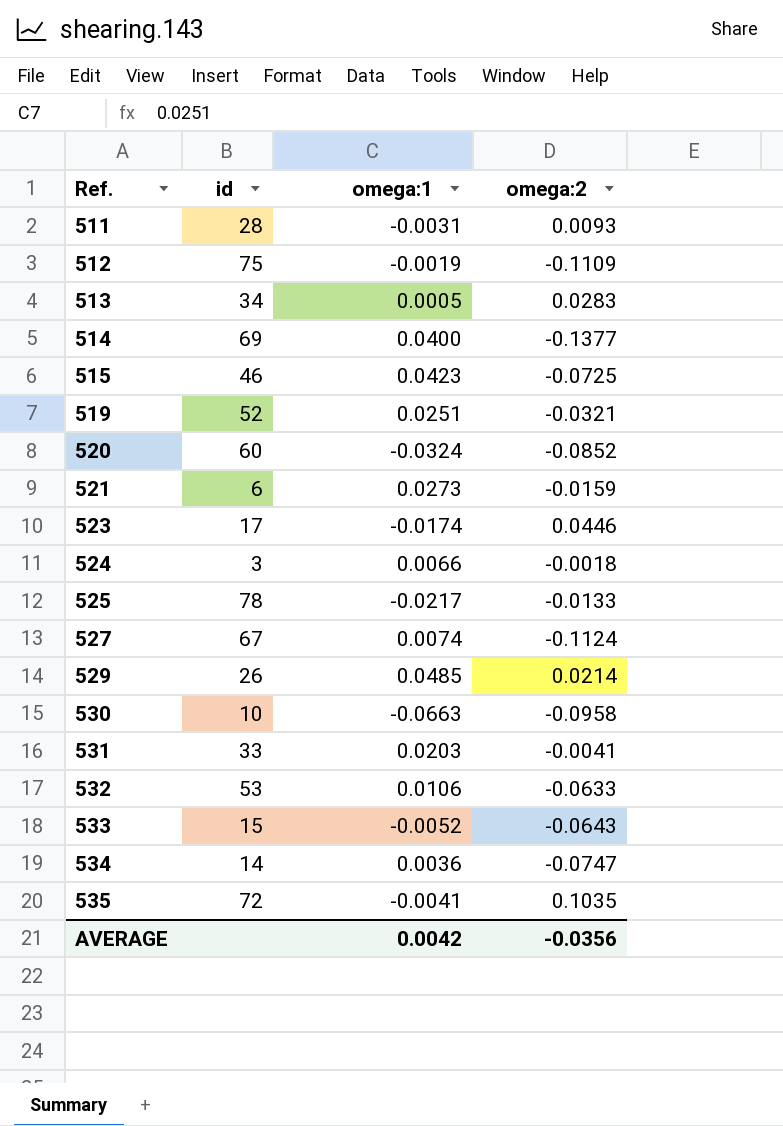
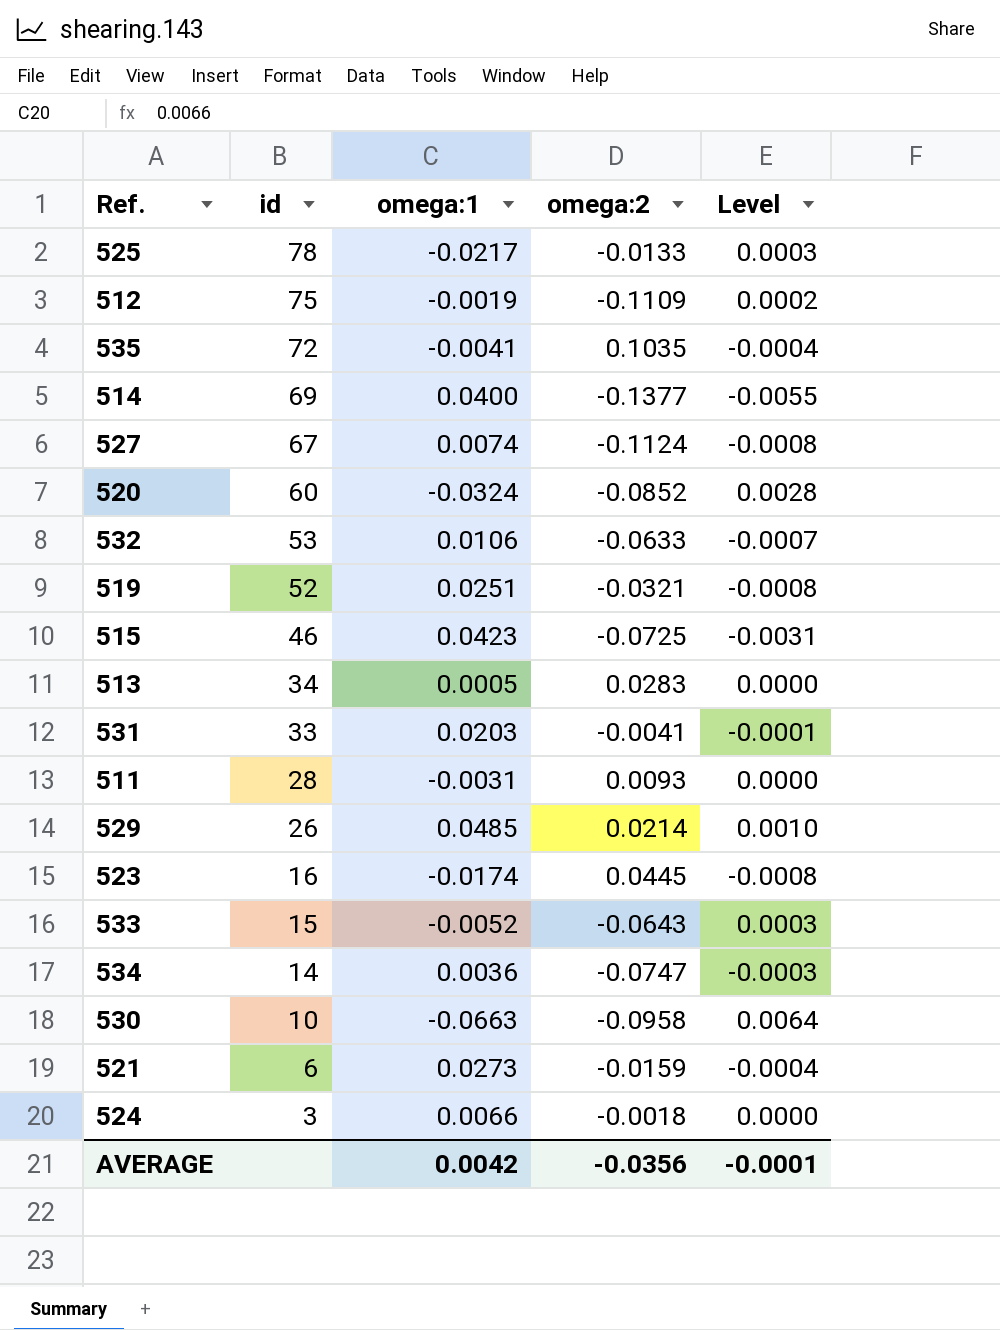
row order: Ref. ascending -> id descending
column Level | formula: none -> [omega:1] * [omega:2]
523 | id: 17 -> 16
523 | omega:2: 0.0446 -> 0.0445

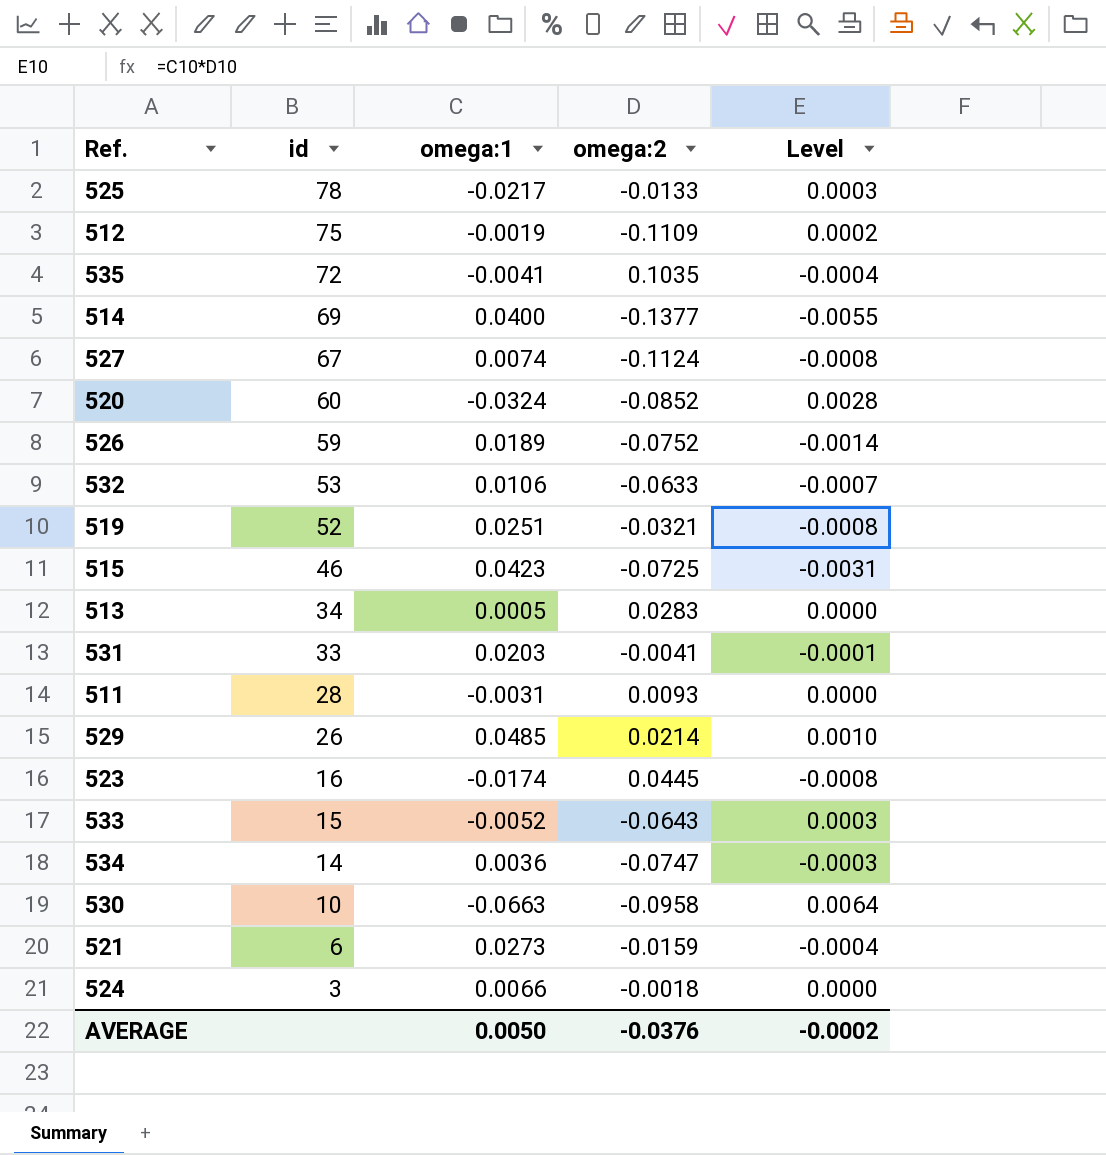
row 526: none -> 59 | 0.0189 | -0.0752 | -0.0014
AVERAGE | omega:1: 0.0042 -> 0.0050
AVERAGE | omega:2: -0.0356 -> -0.0376
AVERAGE | Level: -0.0001 -> -0.0002

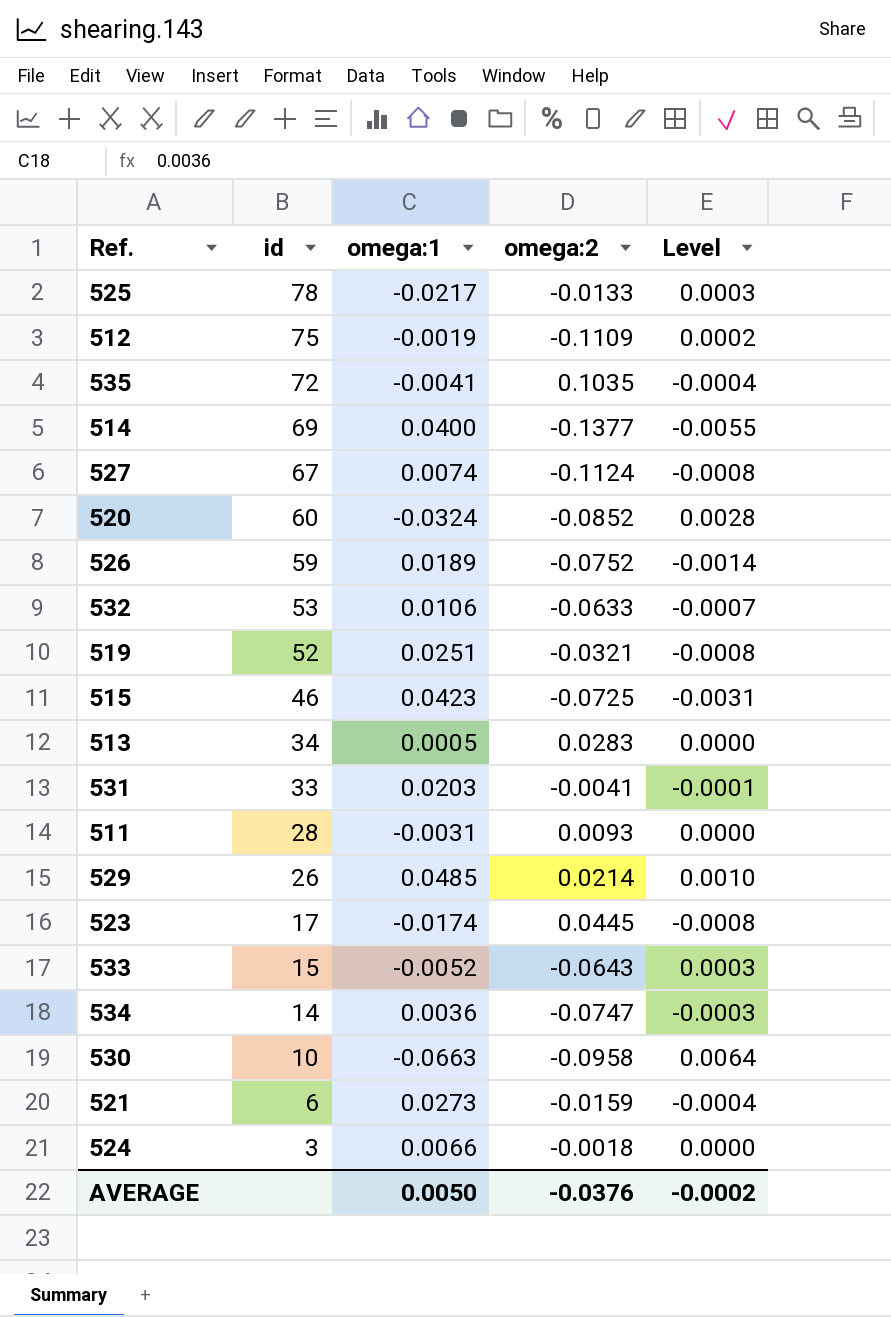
523 | id: 16 -> 17

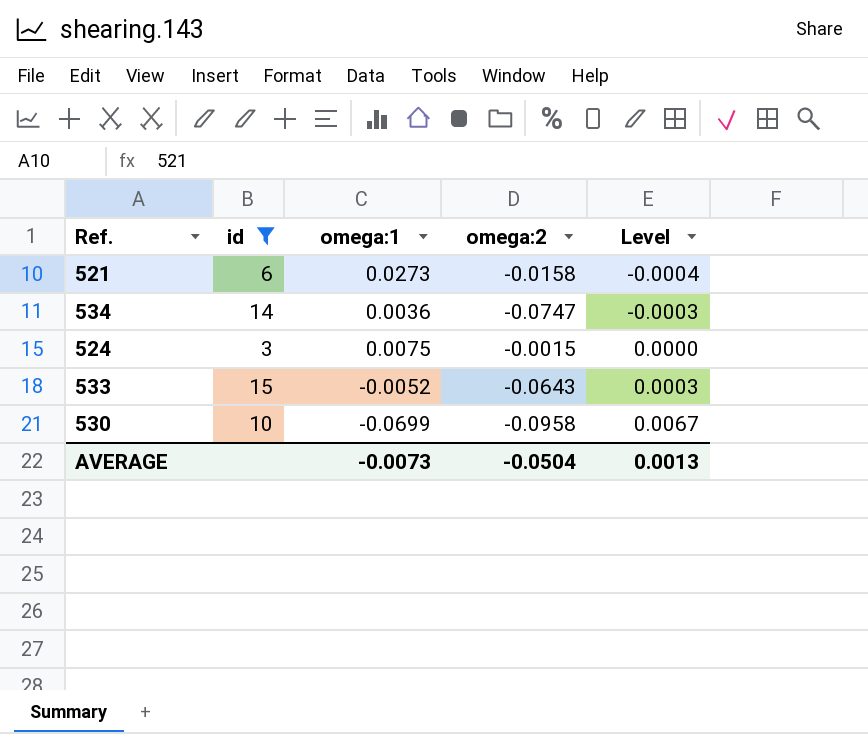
filter: none -> id <= 15
row order: id descending -> Level ascending
521 | omega:2: -0.0159 -> -0.0158
524 | omega:1: 0.0066 -> 0.0075
524 | omega:2: -0.0018 -> -0.0015
530 | omega:1: -0.0663 -> -0.0699
530 | Level: 0.0064 -> 0.0067
AVERAGE | omega:1: 0.0050 -> -0.0073
AVERAGE | omega:2: -0.0376 -> -0.0504
AVERAGE | Level: -0.0002 -> 0.0013

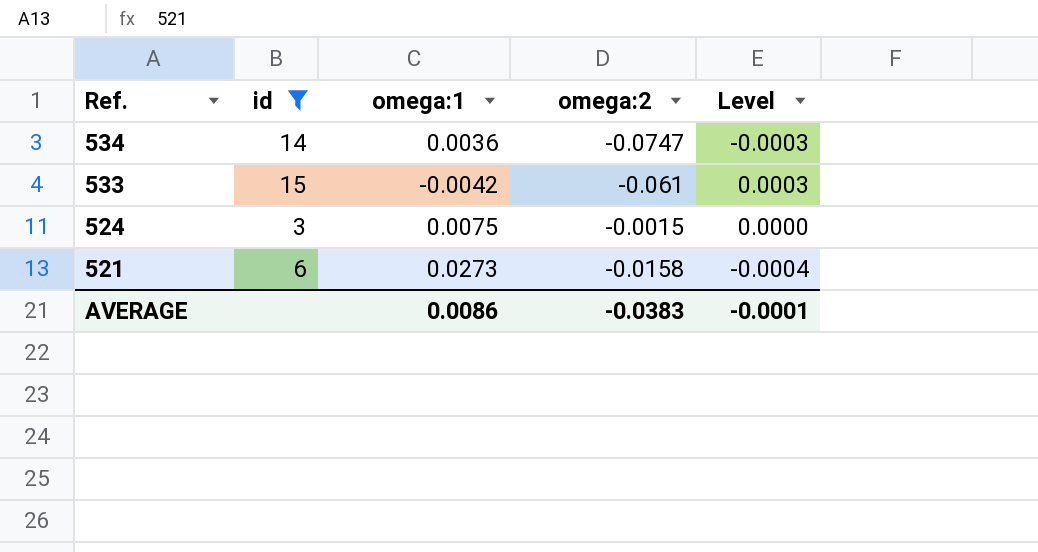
row order: Level ascending -> Ref. descending
row 530: 10 | -0.0699 | -0.0958 | 0.0067 -> none
533 | omega:1: -0.0052 -> -0.0042
533 | omega:2: -0.0643 -> -0.061
AVERAGE | omega:1: -0.0073 -> 0.0086
AVERAGE | omega:2: -0.0504 -> -0.0383
AVERAGE | Level: 0.0013 -> -0.0001

